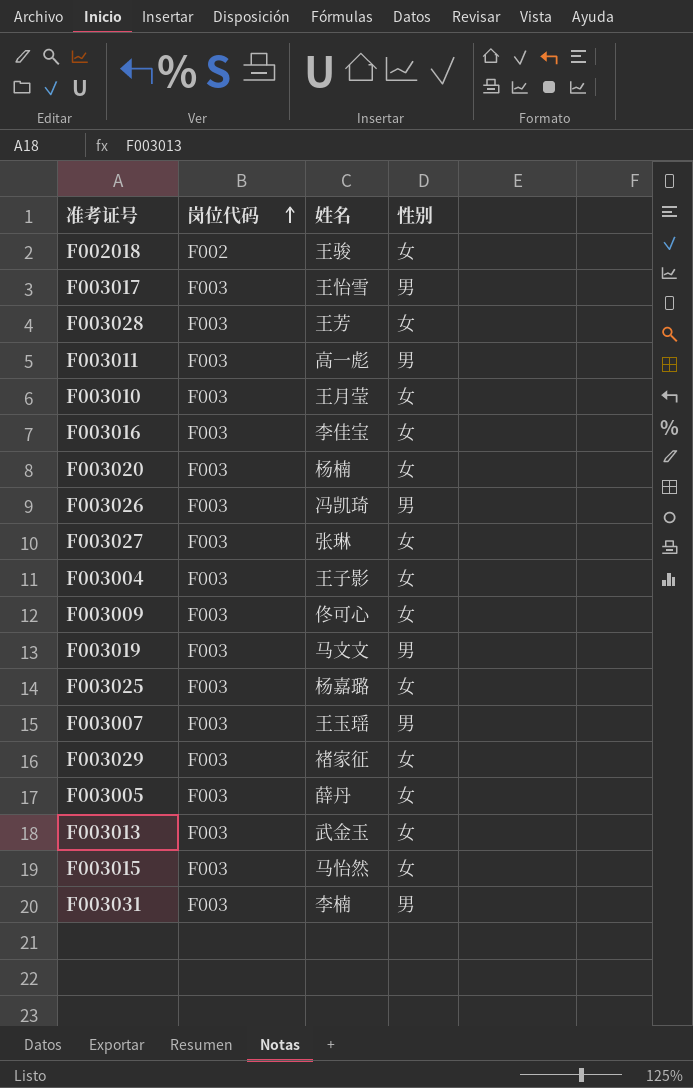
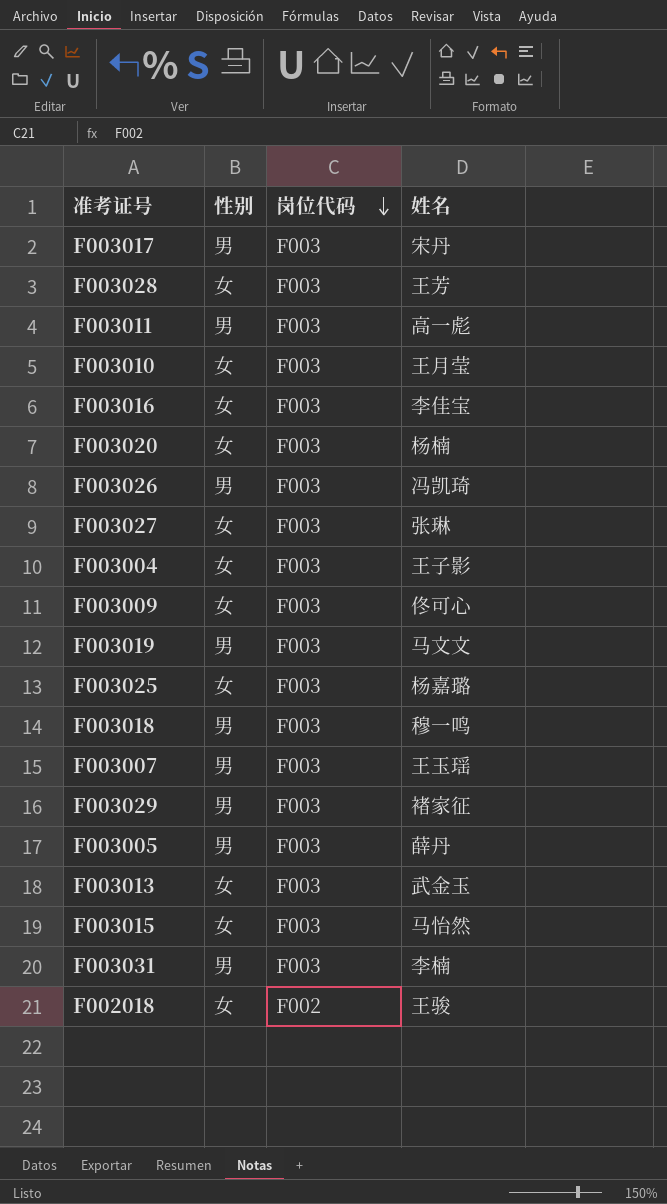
row order: 岗位代码 ascending -> 岗位代码 descending
column 性别 | position: 4 -> 2
F003017 | 姓名: 王怡雪 -> 宋丹
row F003018: none -> 男 | F003 | 穆一鸣
F003029 | 性别: 女 -> 男
F003005 | 性别: 女 -> 男

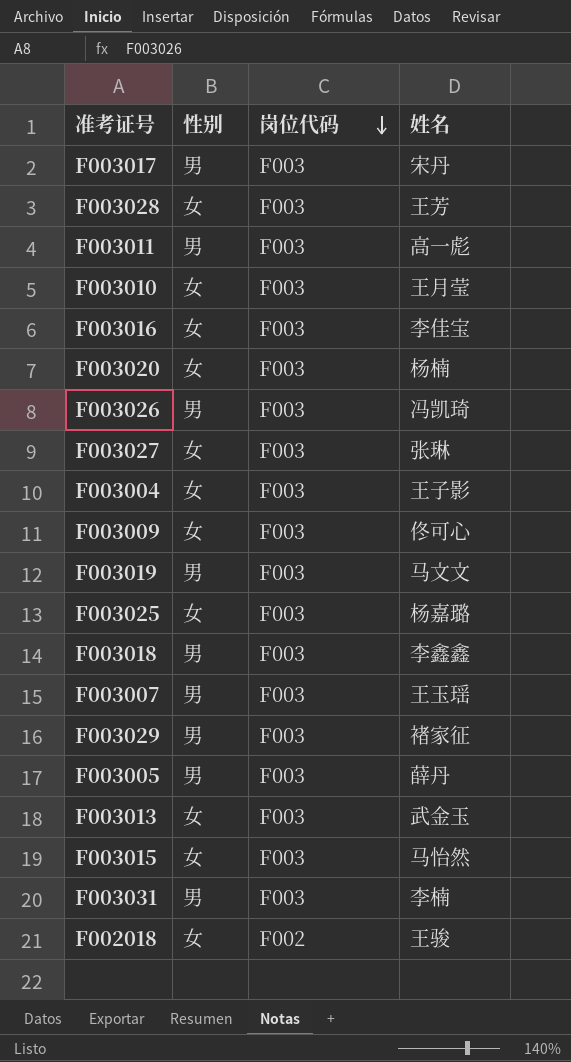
F003018 | 姓名: 穆一鸣 -> 李鑫鑫

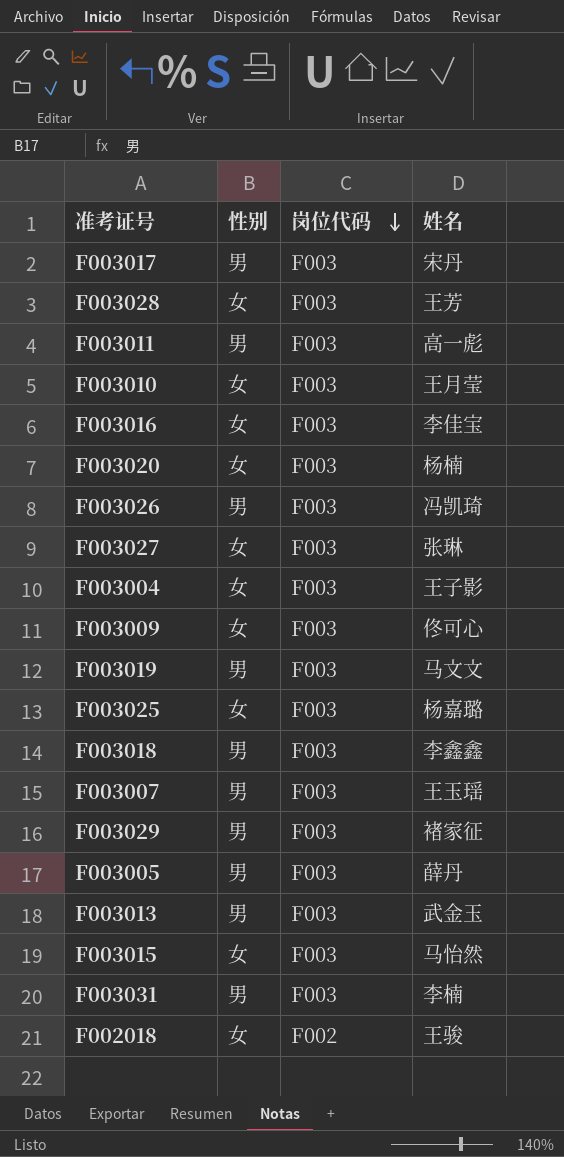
F003013 | 性别: 女 -> 男

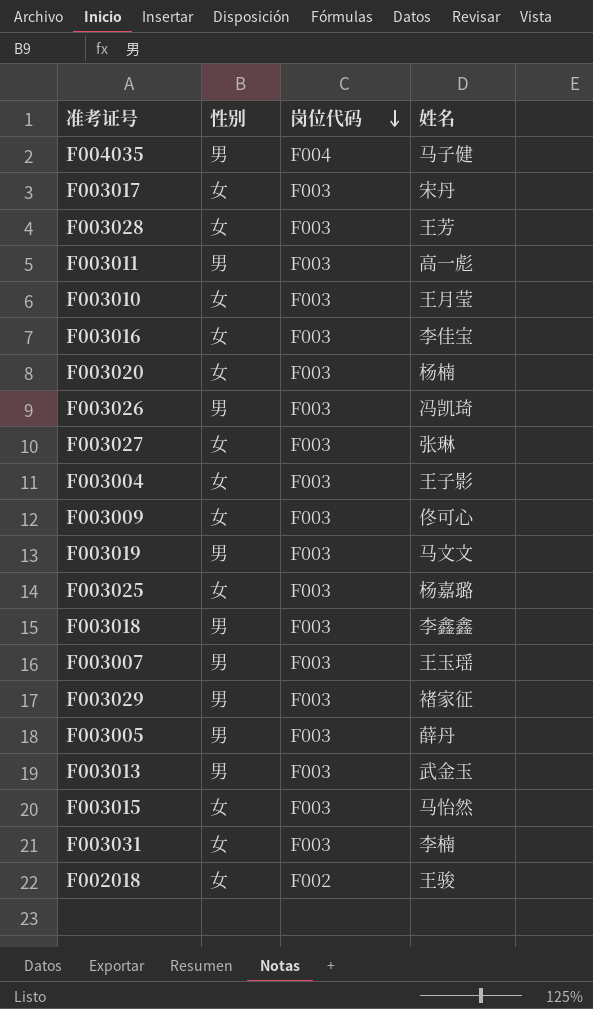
row F004035: none -> 男 | F004 | 马子健
F003017 | 性别: 男 -> 女
F003031 | 性别: 男 -> 女

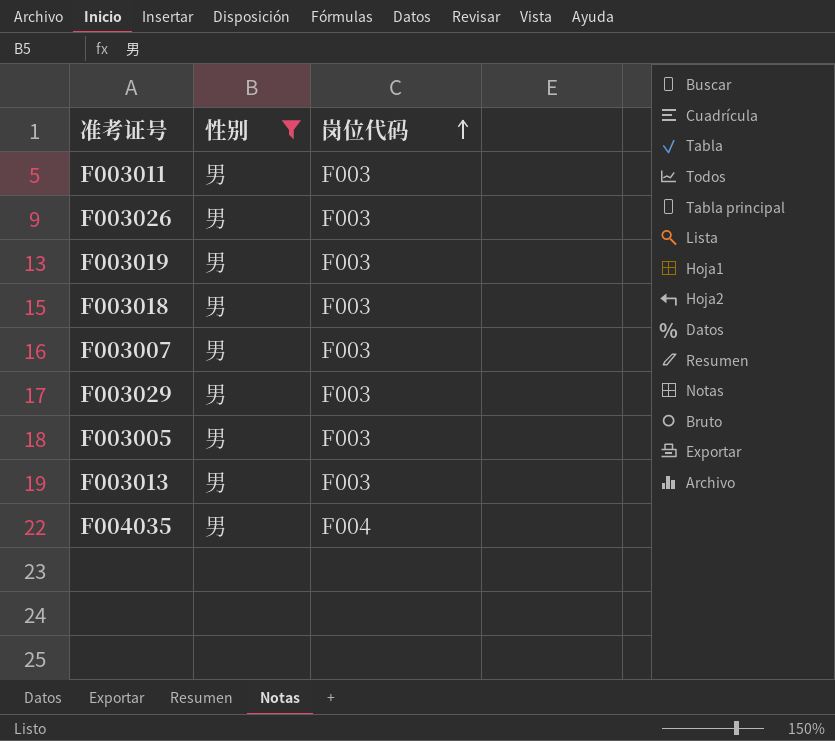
filter: none -> 性别 = 男
row order: 岗位代码 descending -> 岗位代码 ascending
column 姓名 | position: 4 -> none

